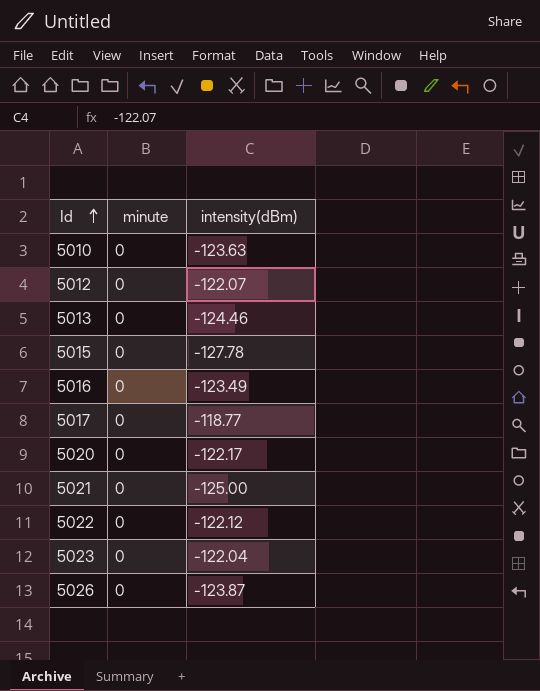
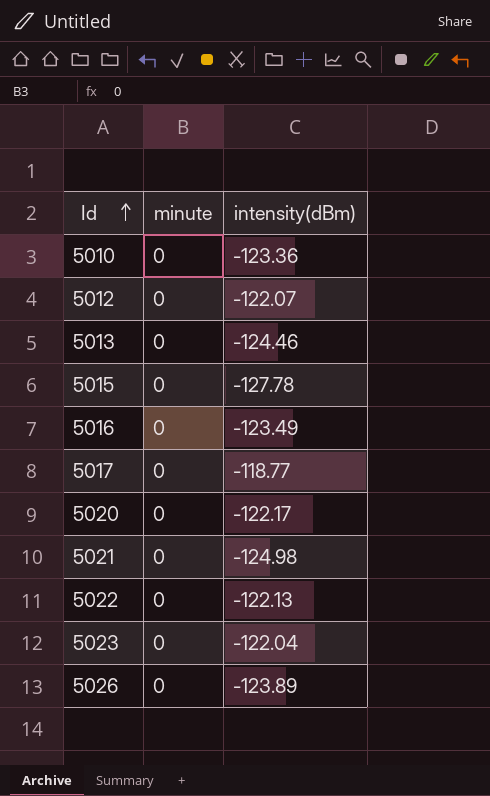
5010 | intensity(dBm): -123.63 -> -123.36
5021 | intensity(dBm): -125.00 -> -124.98
5022 | intensity(dBm): -122.12 -> -122.13
5026 | intensity(dBm): -123.87 -> -123.89

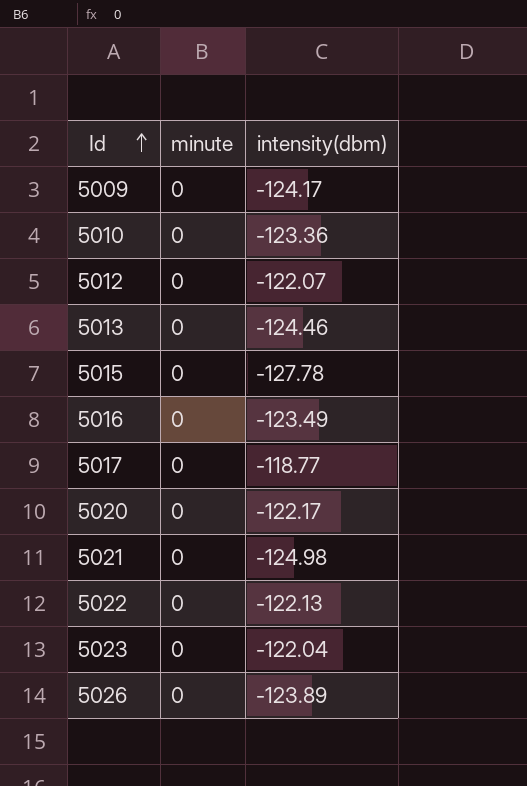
column name: intensity(dBm) -> intensity(dbm)
row 5009: none -> 0 | -124.17

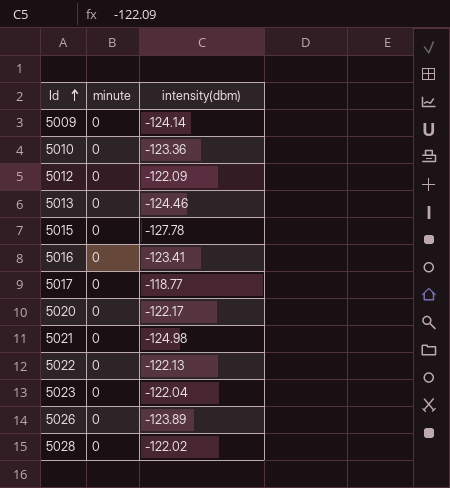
5009 | intensity(dbm): -124.17 -> -124.14
5012 | intensity(dbm): -122.07 -> -122.09
5016 | intensity(dbm): -123.49 -> -123.41
row 5028: none -> 0 | -122.02

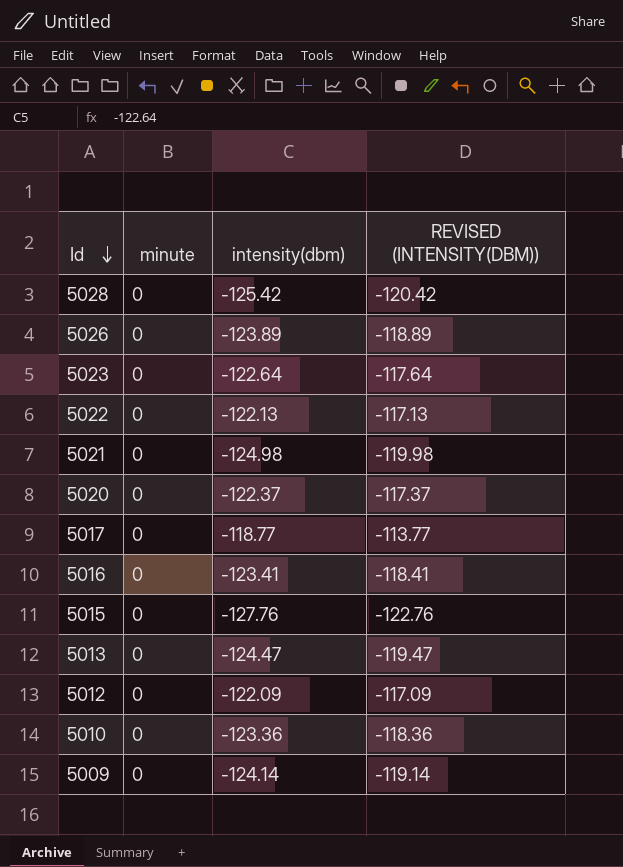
row order: Id ascending -> Id descending
column REVISED (INTENSITY(DBM)) | formula: none -> [intensity(dbm)] + 5
5028 | intensity(dbm): -122.02 -> -125.42
5023 | intensity(dbm): -122.04 -> -122.64
5020 | intensity(dbm): -122.17 -> -122.37
5015 | intensity(dbm): -127.78 -> -127.76
5013 | intensity(dbm): -124.46 -> -124.47

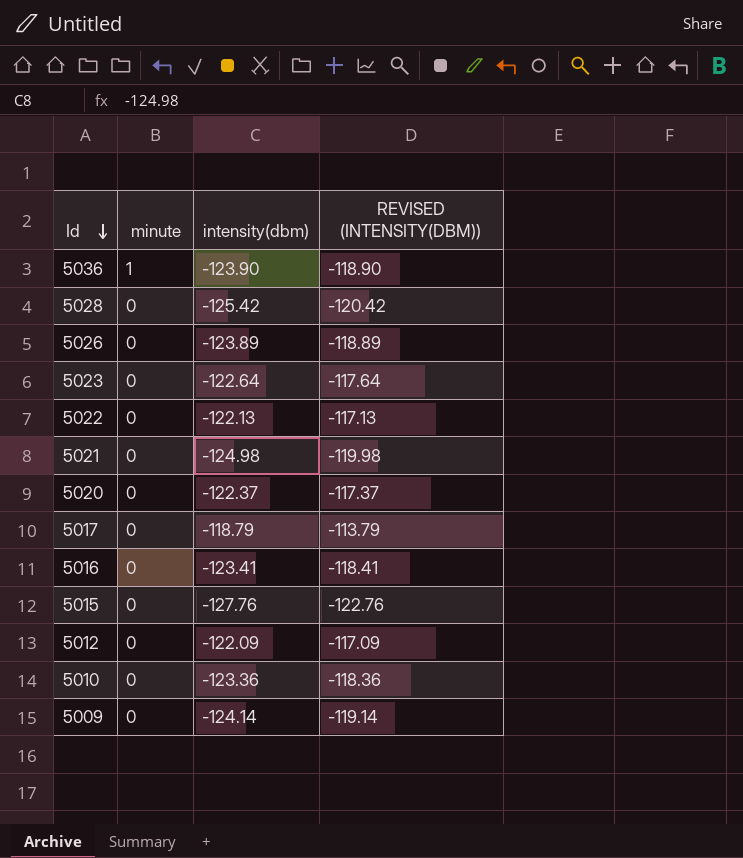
row 5013: 0 | -124.47 | -119.47 -> none
row 5036: none -> 1 | -123.90 | -118.90
5017 | intensity(dbm): -118.77 -> -118.79
5017 | REVISED (INTENSITY(DBM)): -113.77 -> -113.79

